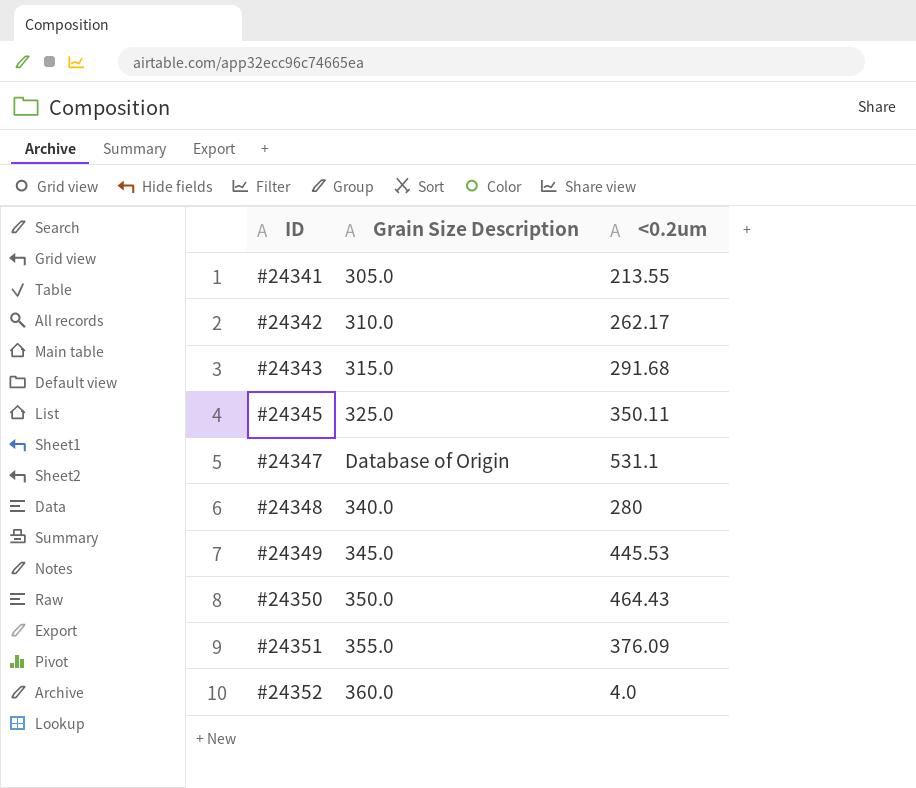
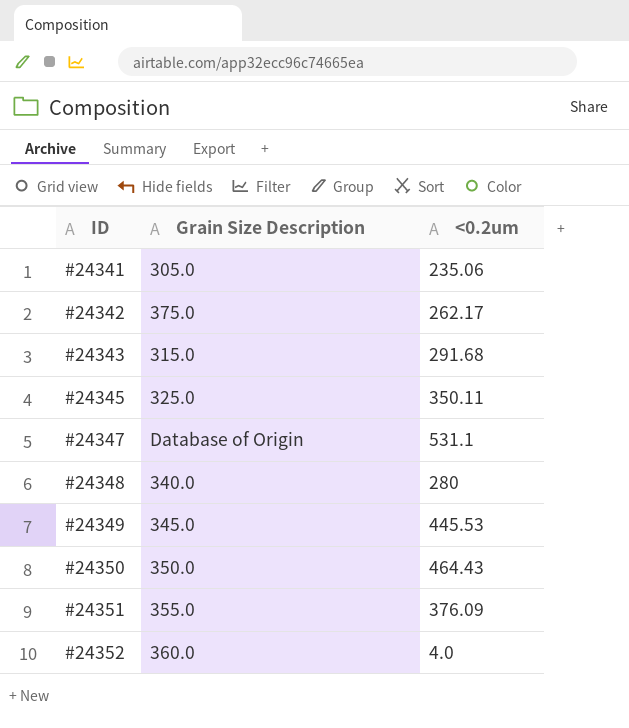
#24341 | <0.2um: 213.55 -> 235.06
#24342 | Grain Size Description: 310.0 -> 375.0

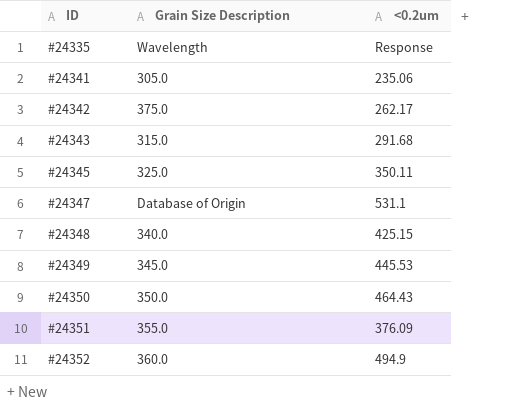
row #24335: none -> Wavelength | Response
#24348 | <0.2um: 280 -> 425.15
#24352 | <0.2um: 4.0 -> 494.9

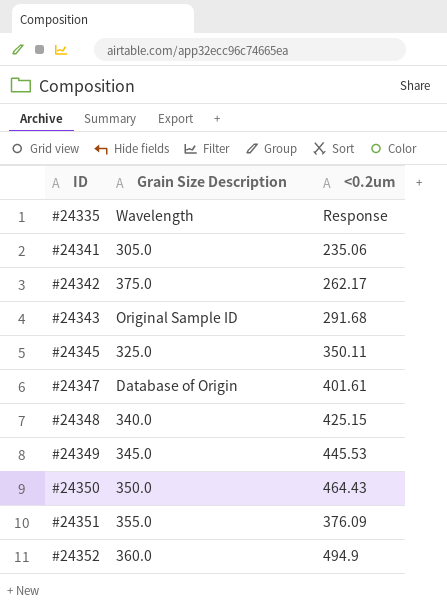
#24343 | Grain Size Description: 315.0 -> Original Sample ID
#24347 | <0.2um: 531.1 -> 401.61

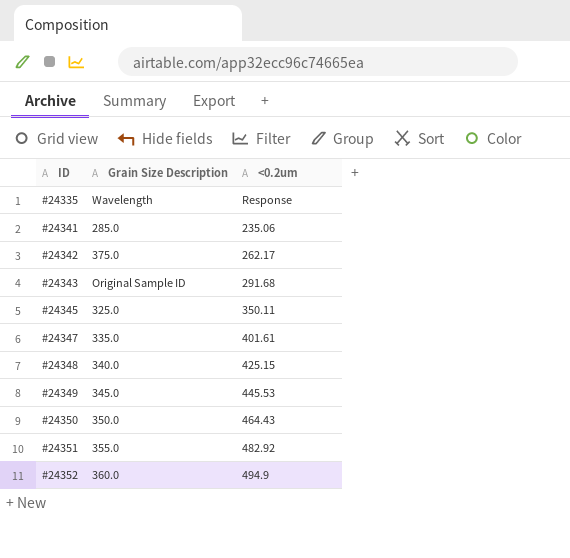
#24341 | Grain Size Description: 305.0 -> 285.0
#24347 | Grain Size Description: Database of Origin -> 335.0
#24351 | <0.2um: 376.09 -> 482.92

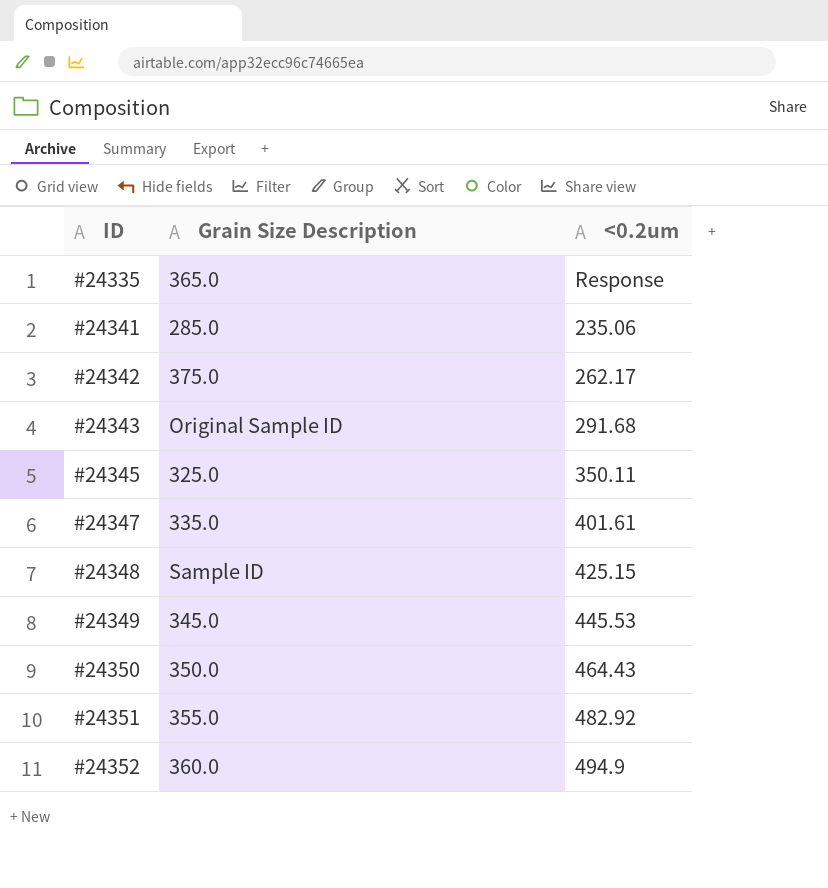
#24335 | Grain Size Description: Wavelength -> 365.0
#24348 | Grain Size Description: 340.0 -> Sample ID

